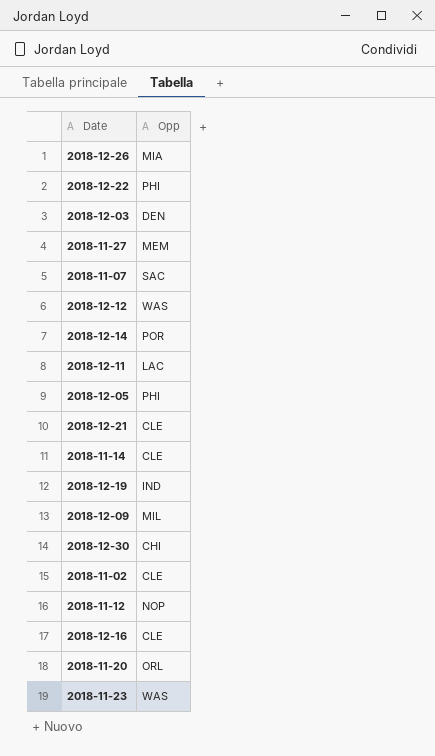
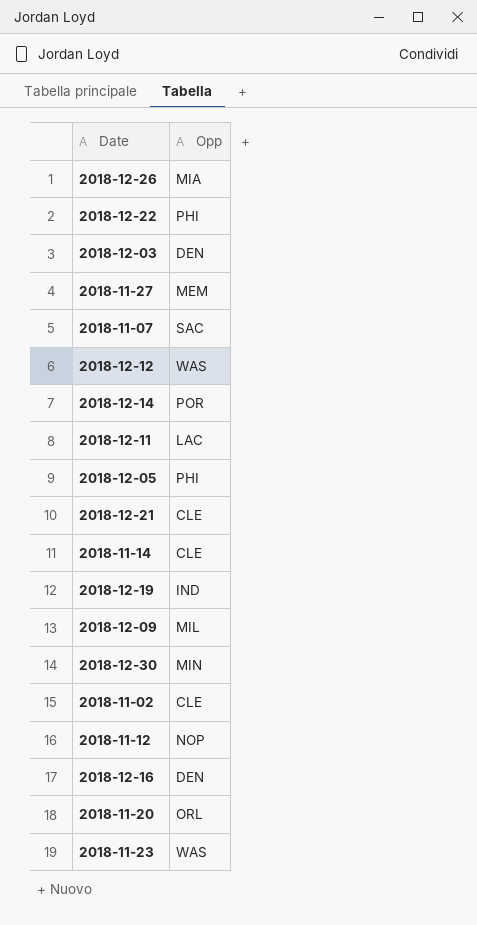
2018-12-30 | Opp: CHI -> MIN
2018-12-16 | Opp: CLE -> DEN

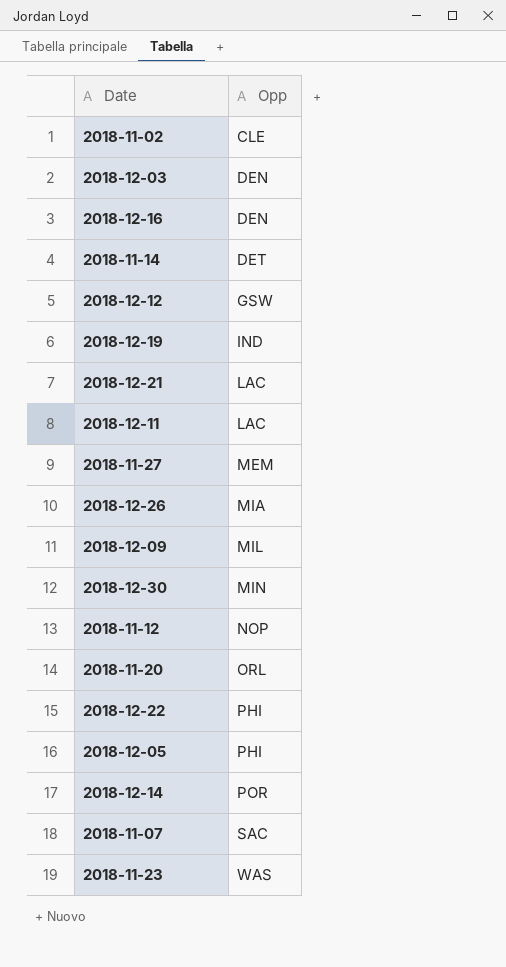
row order: none -> Opp ascending
2018-11-14 | Opp: CLE -> DET
2018-12-12 | Opp: WAS -> GSW
2018-12-21 | Opp: CLE -> LAC

